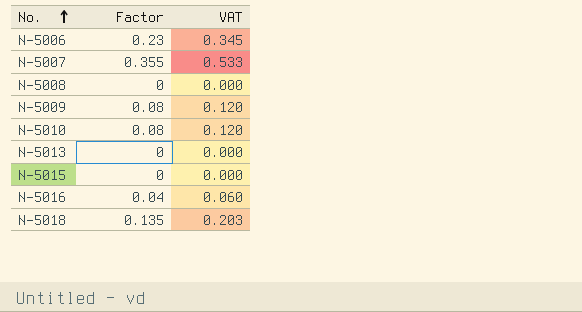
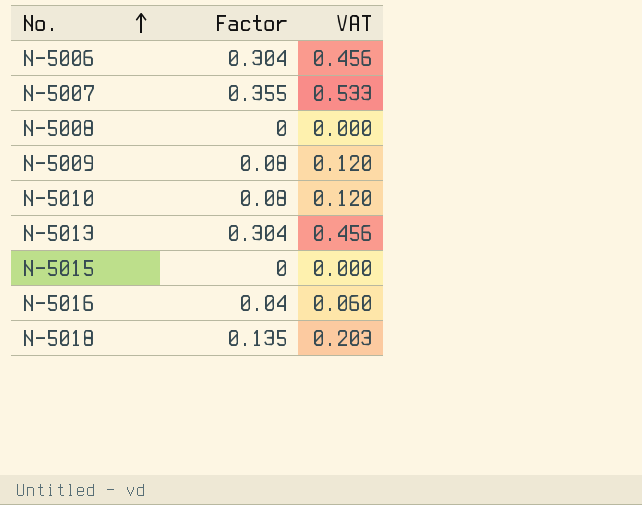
N-5006 | Factor: 0.23 -> 0.304
N-5006 | VAT: 0.345 -> 0.456
N-5013 | Factor: 0 -> 0.304
N-5013 | VAT: 0.000 -> 0.456

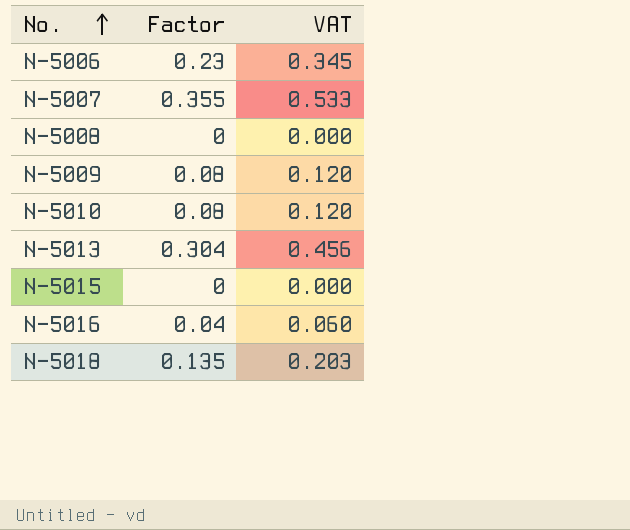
N-5006 | Factor: 0.304 -> 0.23
N-5006 | VAT: 0.456 -> 0.345

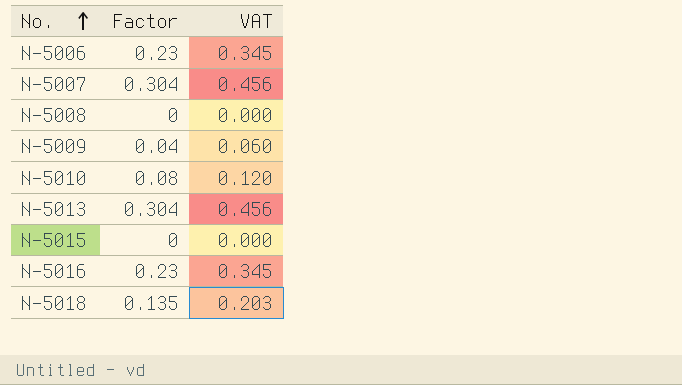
N-5007 | Factor: 0.355 -> 0.304
N-5007 | VAT: 0.533 -> 0.456
N-5009 | Factor: 0.08 -> 0.04
N-5009 | VAT: 0.120 -> 0.060
N-5016 | Factor: 0.04 -> 0.23
N-5016 | VAT: 0.060 -> 0.345

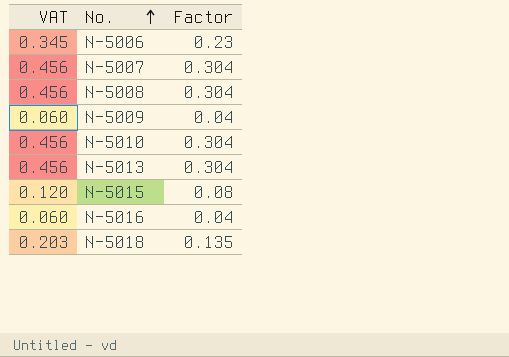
column VAT | position: 3 -> 1
N-5008 | VAT: 0.000 -> 0.456
N-5008 | Factor: 0 -> 0.304
N-5010 | VAT: 0.120 -> 0.456
N-5010 | Factor: 0.08 -> 0.304
N-5015 | VAT: 0.000 -> 0.120
N-5015 | Factor: 0 -> 0.08
N-5016 | VAT: 0.345 -> 0.060
N-5016 | Factor: 0.23 -> 0.04

